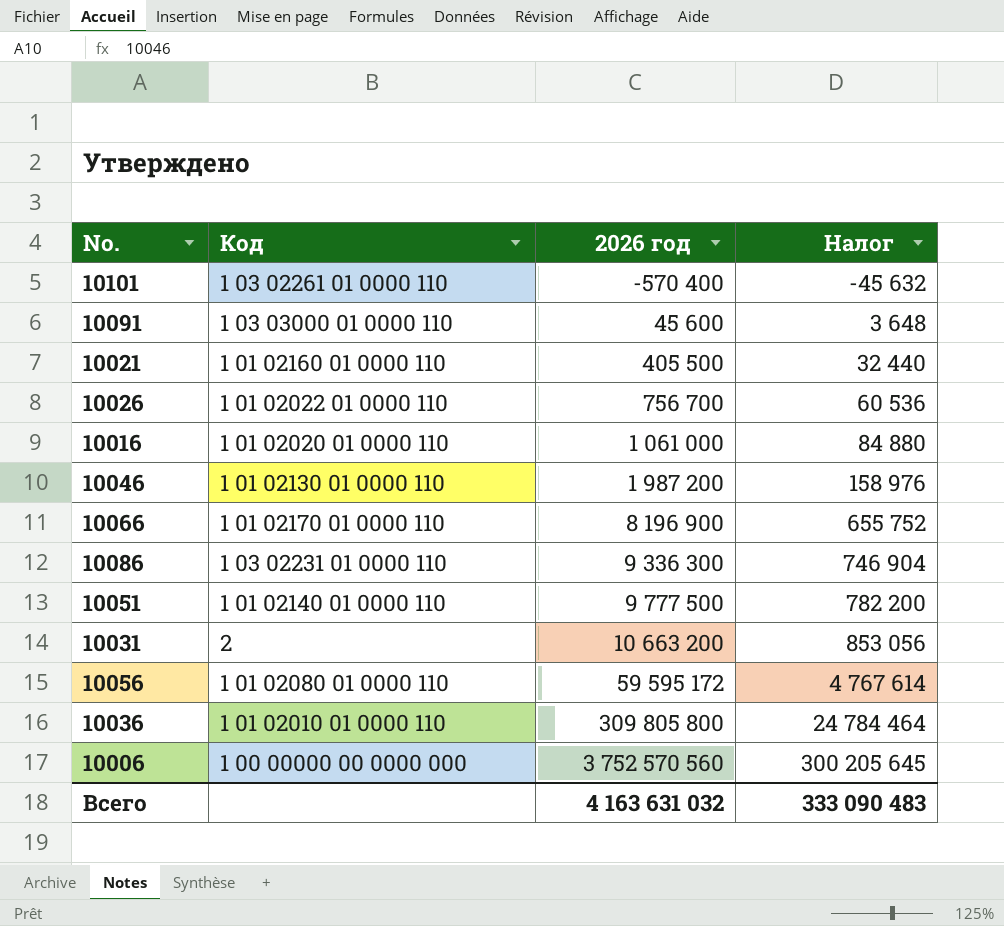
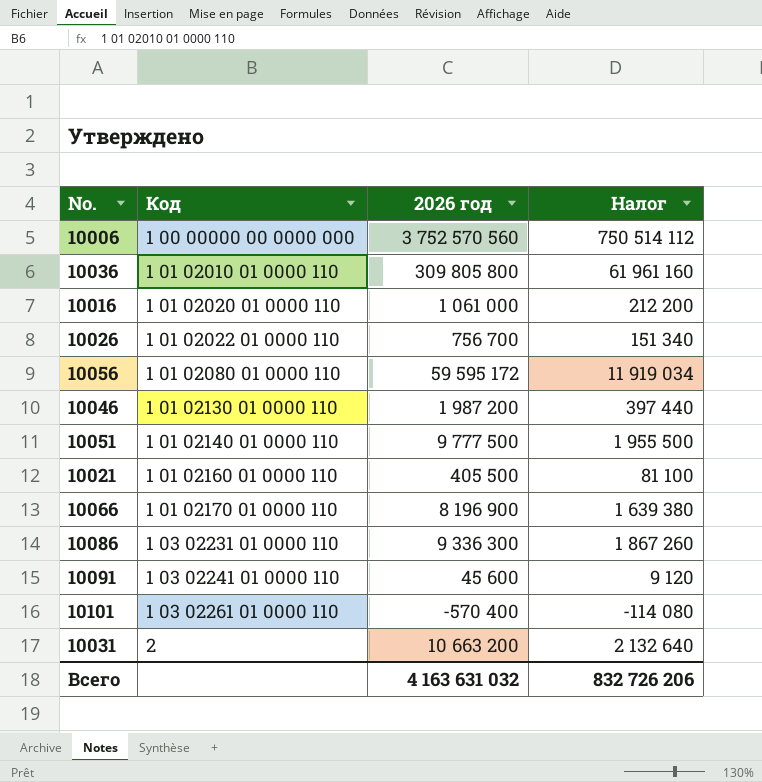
row order: 2026 год ascending -> Код ascending
column Налог | formula: [2026 год] * 0,08 -> [2026 год] * 0,2
10091 | Код: 1 03 03000 01 0000 110 -> 1 03 02241 01 0000 110
Всего | Налог: 333 090 483 -> 832 726 206

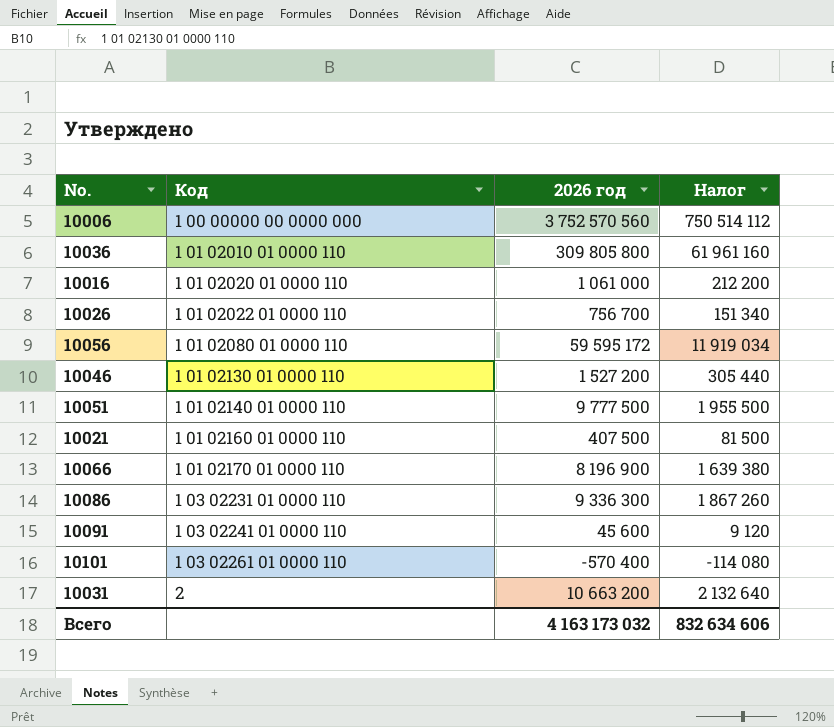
10046 | 2026 год: 1 987 200 -> 1 527 200
10046 | Налог: 397 440 -> 305 440
10021 | 2026 год: 405 500 -> 407 500
10021 | Налог: 81 100 -> 81 500
Всего | 2026 год: 4 163 631 032 -> 4 163 173 032
Всего | Налог: 832 726 206 -> 832 634 606

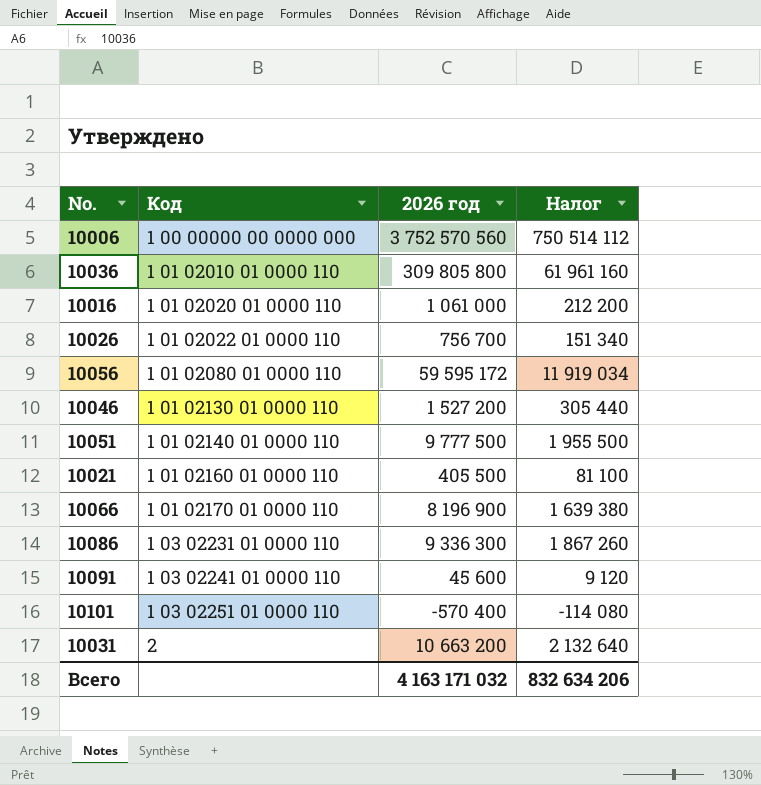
10021 | 2026 год: 407 500 -> 405 500
10021 | Налог: 81 500 -> 81 100
10101 | Код: 1 03 02261 01 0000 110 -> 1 03 02251 01 0000 110
Всего | 2026 год: 4 163 173 032 -> 4 163 171 032
Всего | Налог: 832 634 606 -> 832 634 206

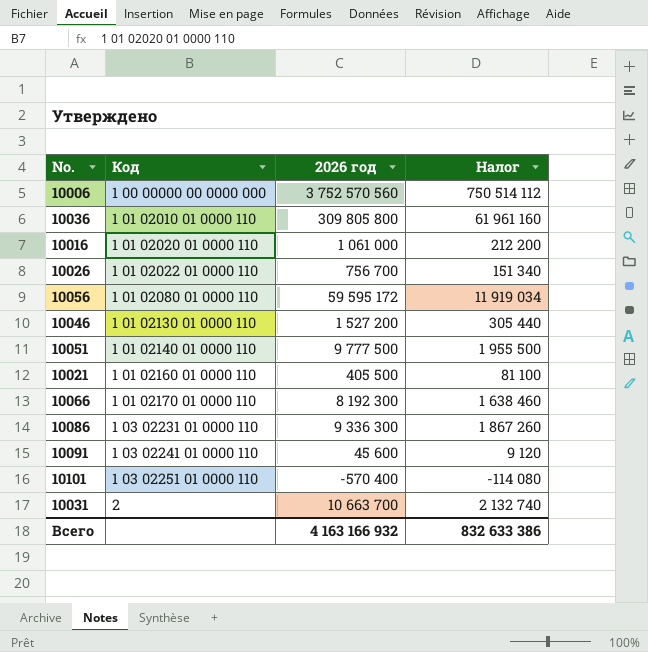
10066 | 2026 год: 8 196 900 -> 8 192 300
10066 | Налог: 1 639 380 -> 1 638 460
10031 | 2026 год: 10 663 200 -> 10 663 700
10031 | Налог: 2 132 640 -> 2 132 740
Всего | 2026 год: 4 163 171 032 -> 4 163 166 932
Всего | Налог: 832 634 206 -> 832 633 386

